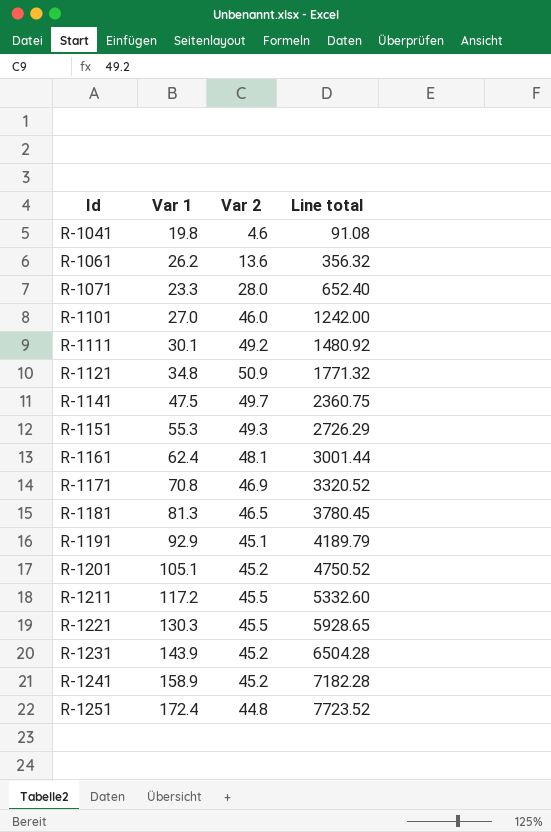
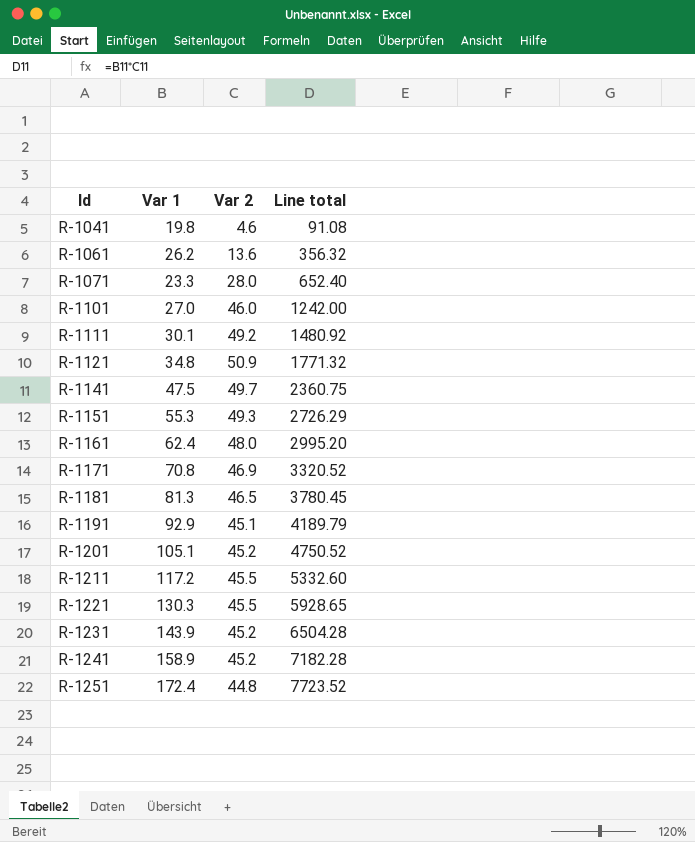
R-1161 | Var 2: 48.1 -> 48.0
R-1161 | Line total: 3001.44 -> 2995.20

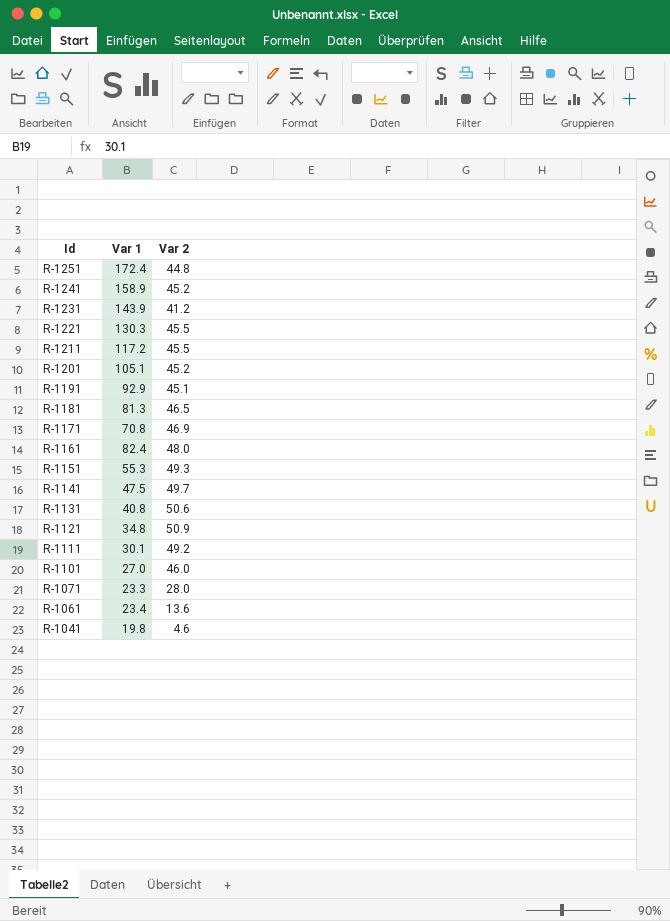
row order: Id ascending -> Id descending
column Line total | formula: [Var 1] * [Var 2] -> none
R-1231 | Var 2: 45.2 -> 41.2
R-1161 | Var 1: 62.4 -> 82.4
row R-1131: none -> 40.8 | 50.6
R-1061 | Var 1: 26.2 -> 23.4

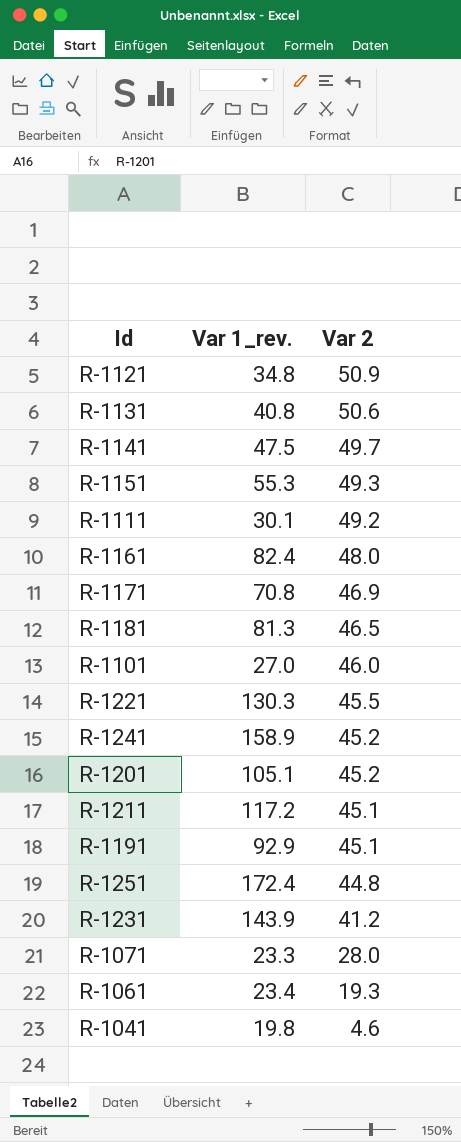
row order: Id descending -> Var 2 descending
column name: Var 1 -> Var 1_rev.
R-1211 | Var 2: 45.5 -> 45.1
R-1061 | Var 2: 13.6 -> 19.3

